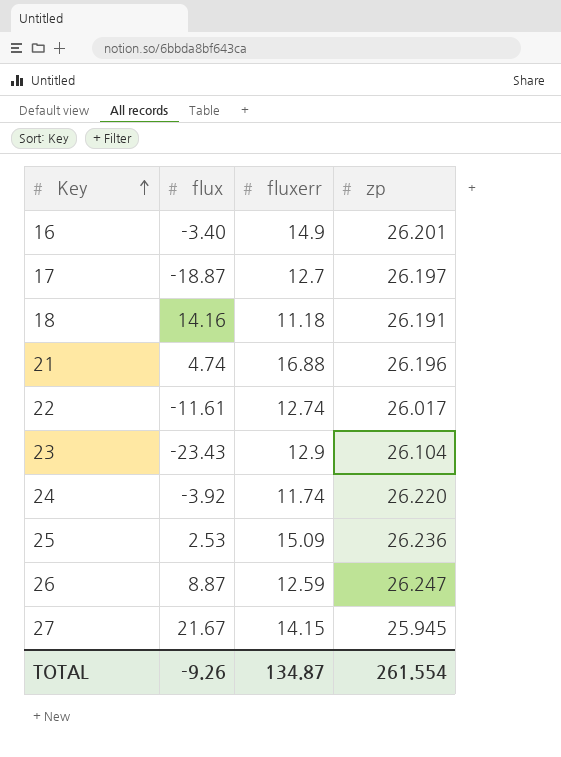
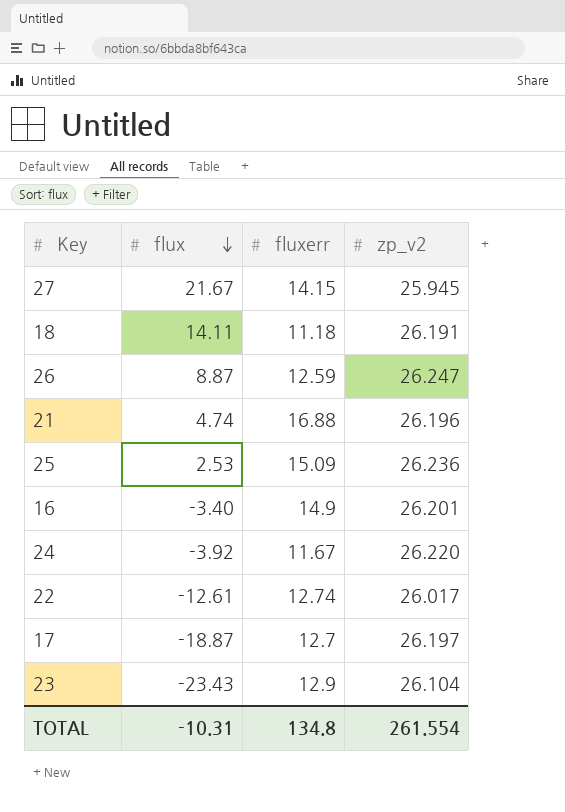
row order: Key ascending -> flux descending
column name: zp -> zp_v2
18 | flux: 14.16 -> 14.11
24 | fluxerr: 11.74 -> 11.67
22 | flux: -11.61 -> -12.61
TOTAL | flux: -9.26 -> -10.31
TOTAL | fluxerr: 134.87 -> 134.8

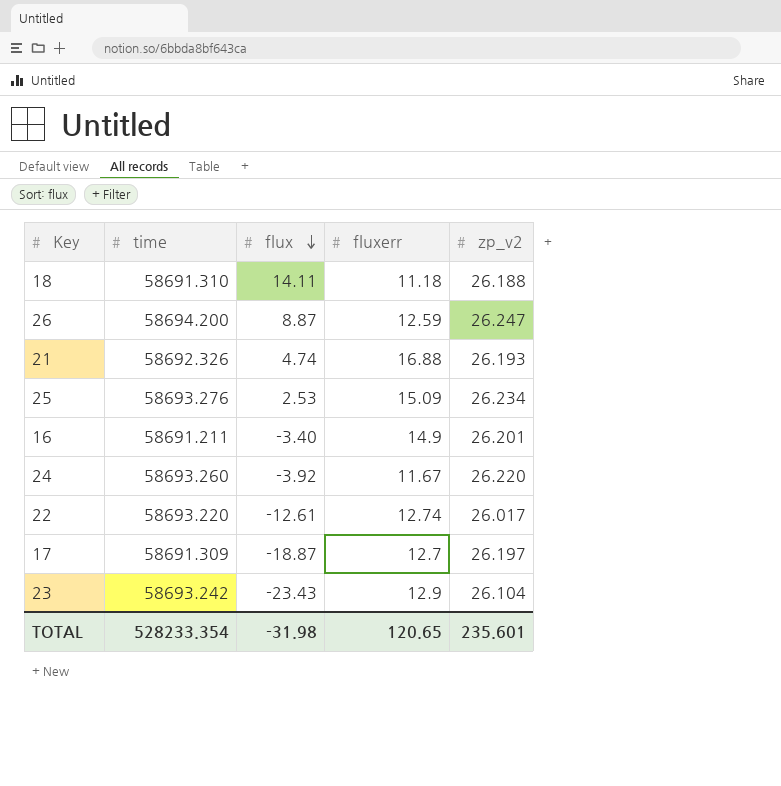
column time | position: none -> 2
row 27: 21.67 | 14.15 | 25.945 -> none
18 | zp_v2: 26.191 -> 26.188
21 | zp_v2: 26.196 -> 26.193
25 | zp_v2: 26.236 -> 26.234
TOTAL | flux: -10.31 -> -31.98
TOTAL | fluxerr: 134.8 -> 120.65
TOTAL | zp_v2: 261.554 -> 235.601

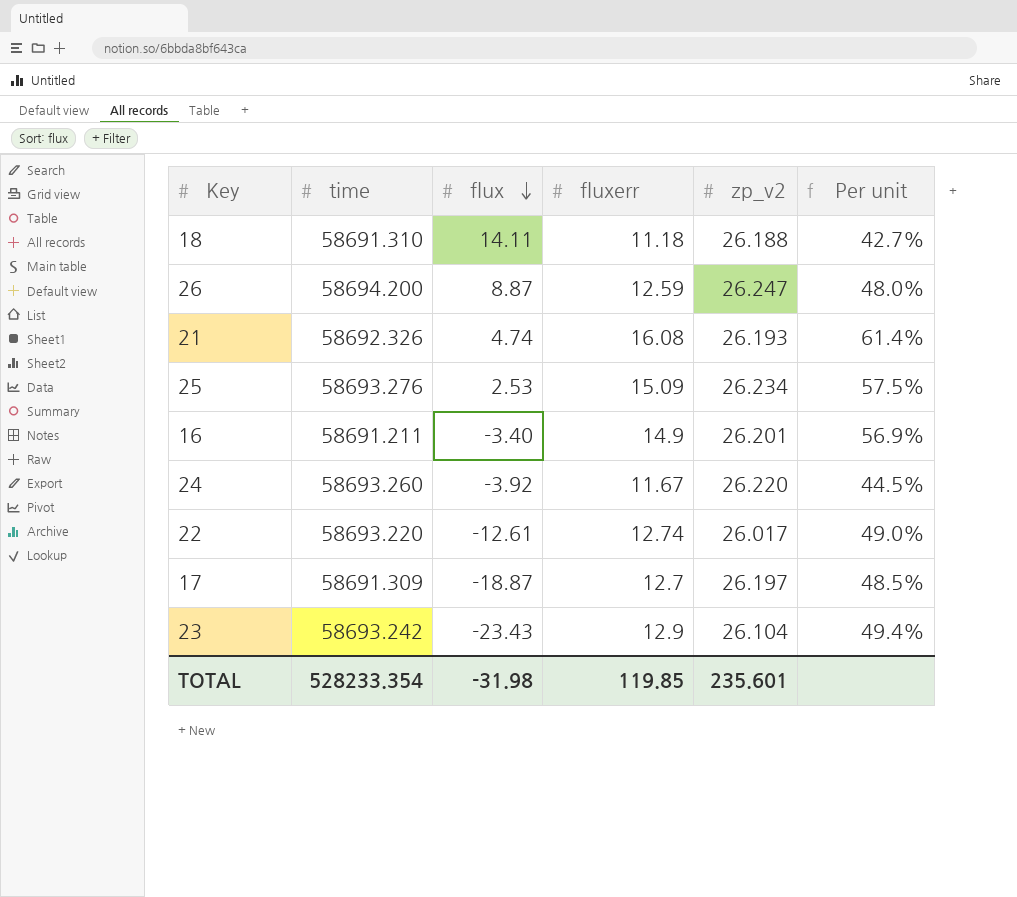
column Per unit | formula: none -> [fluxerr] / [zp_v2]
21 | fluxerr: 16.88 -> 16.08
TOTAL | fluxerr: 120.65 -> 119.85

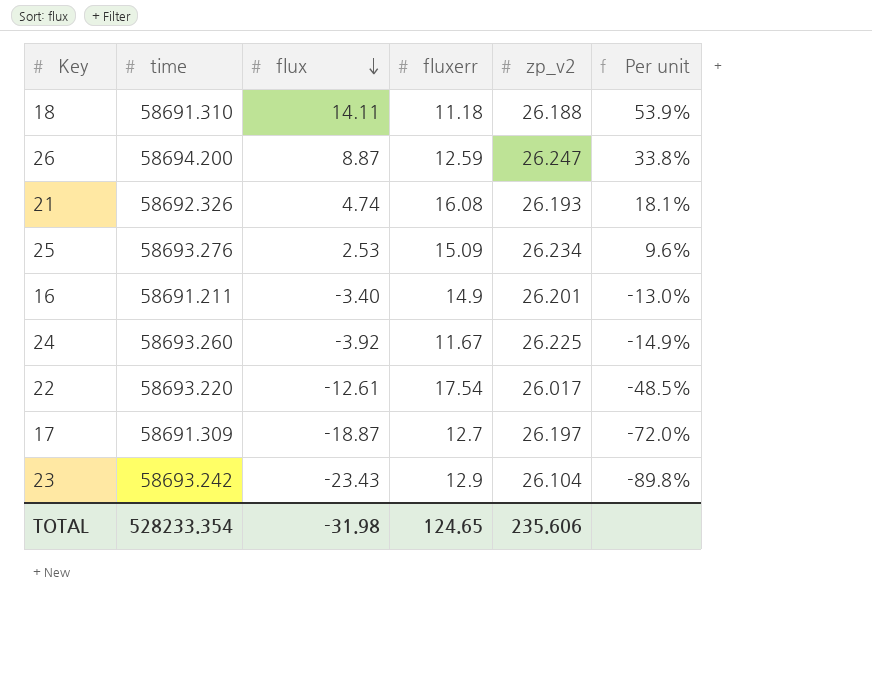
column Per unit | formula: [fluxerr] / [zp_v2] -> [flux] / [zp_v2]
24 | zp_v2: 26.220 -> 26.225
22 | fluxerr: 12.74 -> 17.54
TOTAL | fluxerr: 119.85 -> 124.65
TOTAL | zp_v2: 235.601 -> 235.606

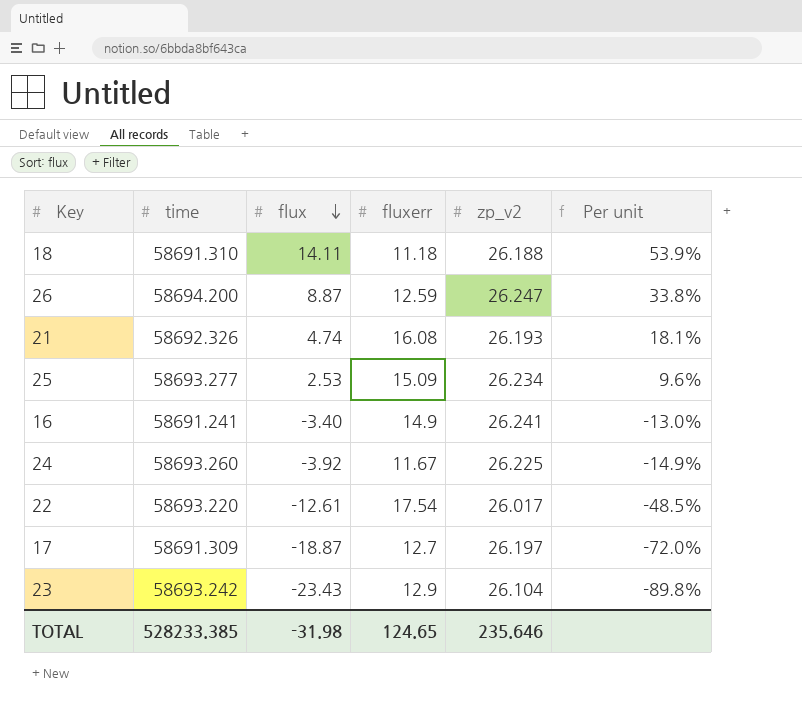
25 | time: 58693.276 -> 58693.277
16 | time: 58691.211 -> 58691.241
16 | zp_v2: 26.201 -> 26.241
TOTAL | time: 528233.354 -> 528233.385
TOTAL | zp_v2: 235.606 -> 235.646

